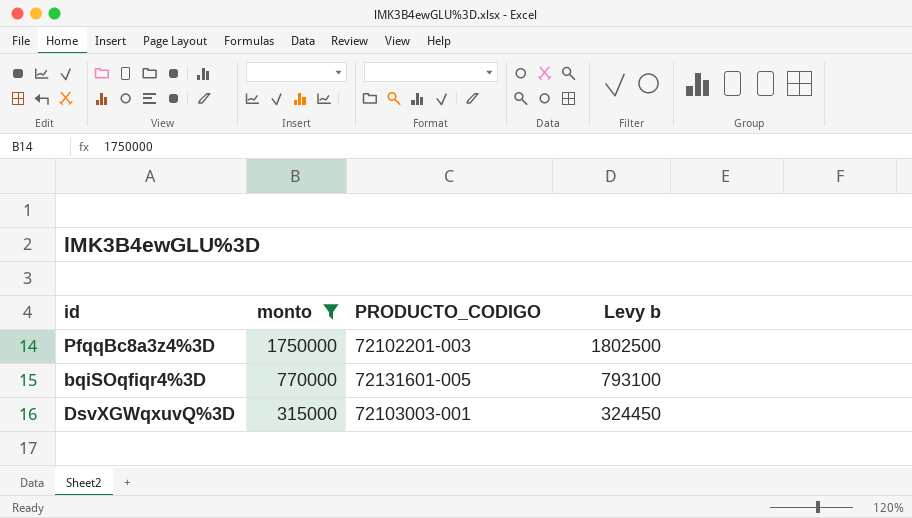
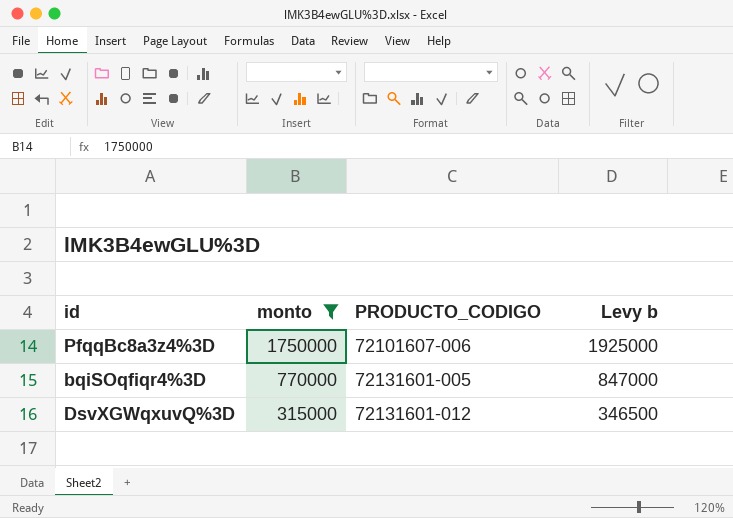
column Levy b | formula: [monto] * 1.03 -> [monto] * 1.1
PfqqBc8a3z4%3D | PRODUCTO_CODIGO: 72102201-003 -> 72101607-006
DsvXGWqxuvQ%3D | PRODUCTO_CODIGO: 72103003-001 -> 72131601-012

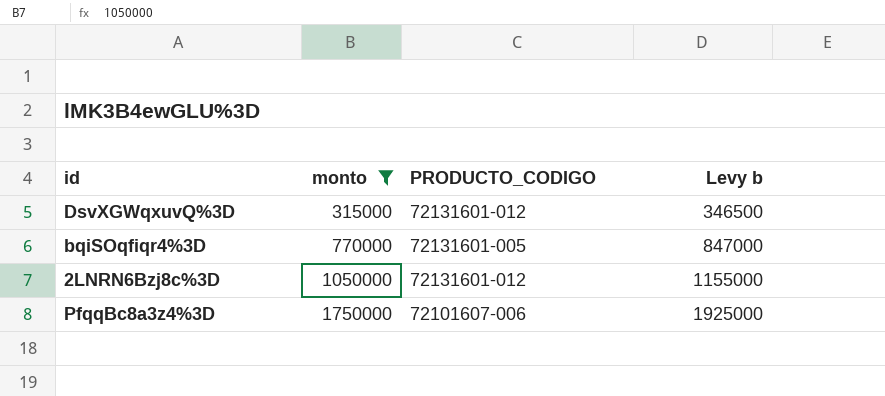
row order: monto descending -> monto ascending
row 2LNRN6Bzj8c%3D: none -> 1050000 | 72131601-012 | 1155000

